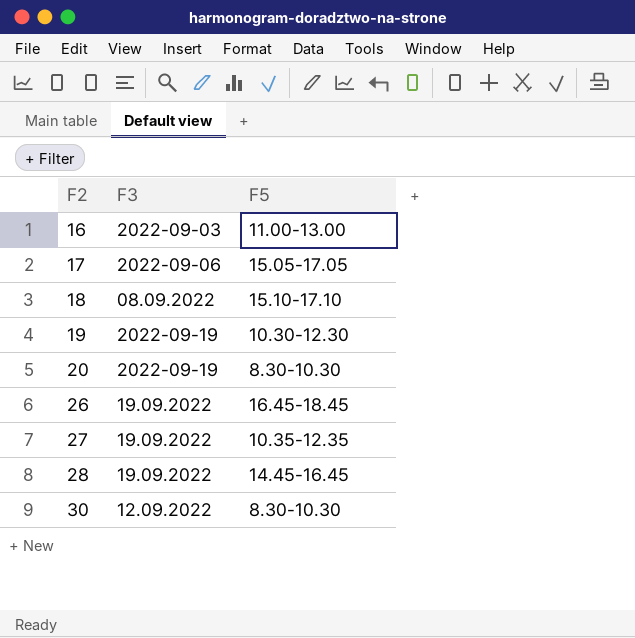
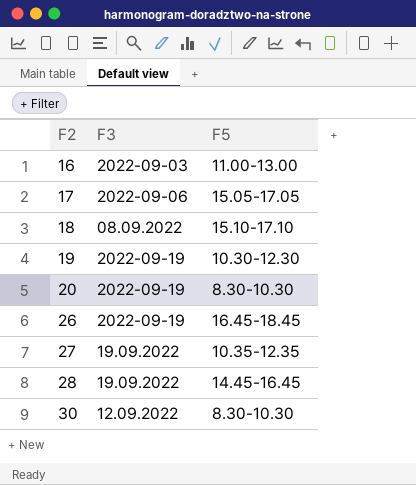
26 | F3: 19.09.2022 -> 2022-09-19

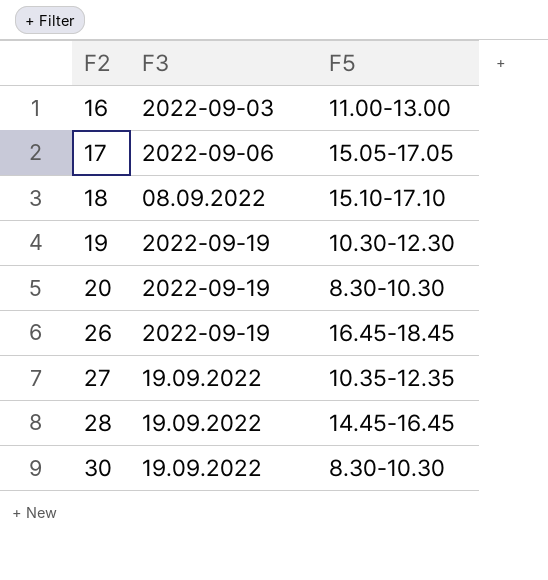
30 | F3: 12.09.2022 -> 19.09.2022

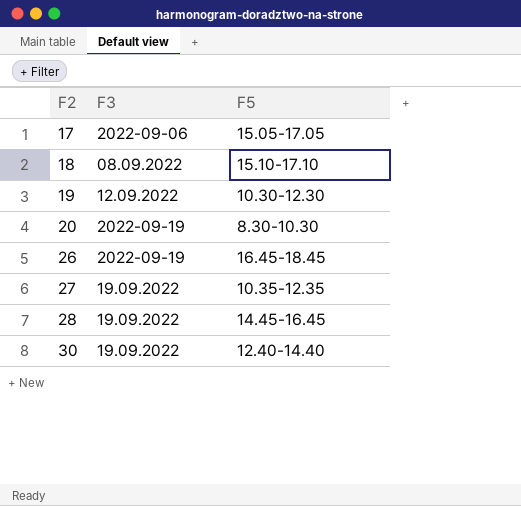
row 16: 2022-09-03 | 11.00-13.00 -> none
19 | F3: 2022-09-19 -> 12.09.2022
30 | F5: 8.30-10.30 -> 12.40-14.40

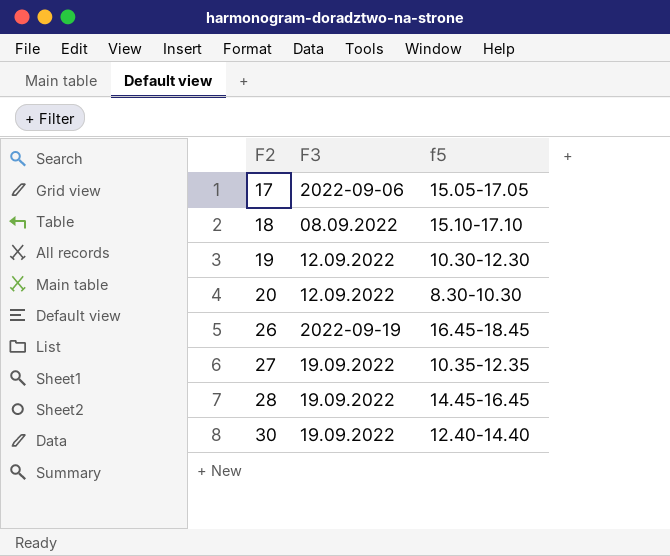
column name: F5 -> f5
20 | F3: 2022-09-19 -> 12.09.2022

